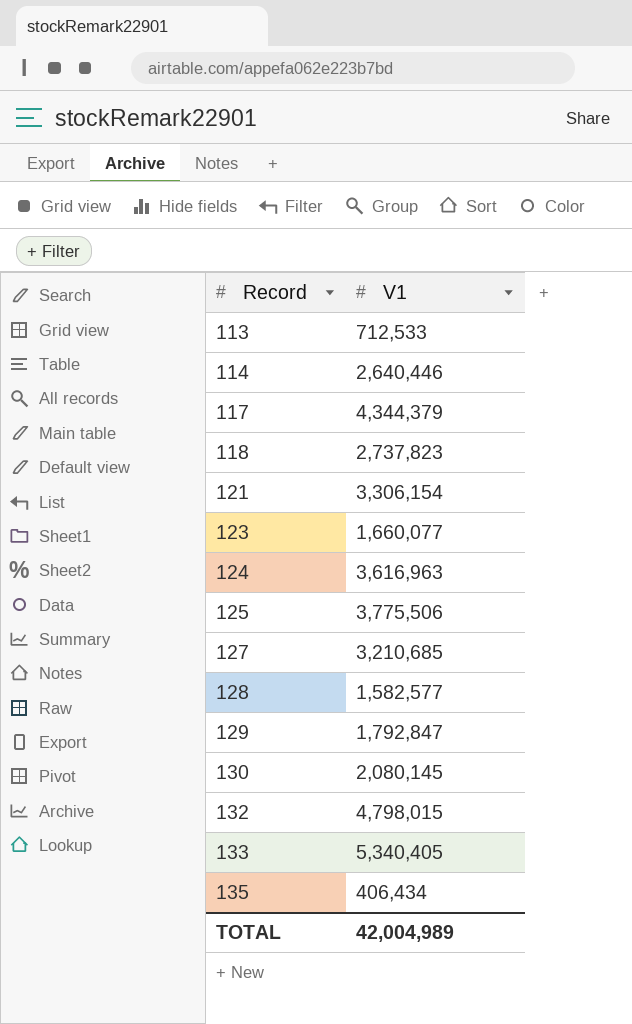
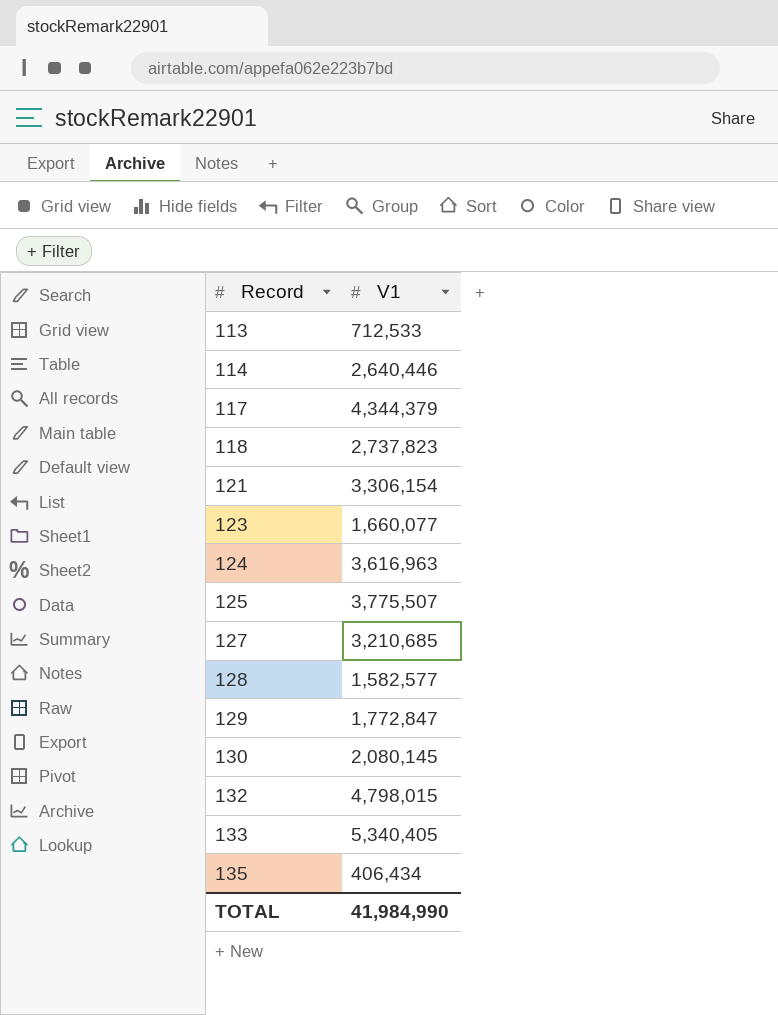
125 | V1: 3,775,506 -> 3,775,507
129 | V1: 1,792,847 -> 1,772,847
TOTAL | V1: 42,004,989 -> 41,984,990

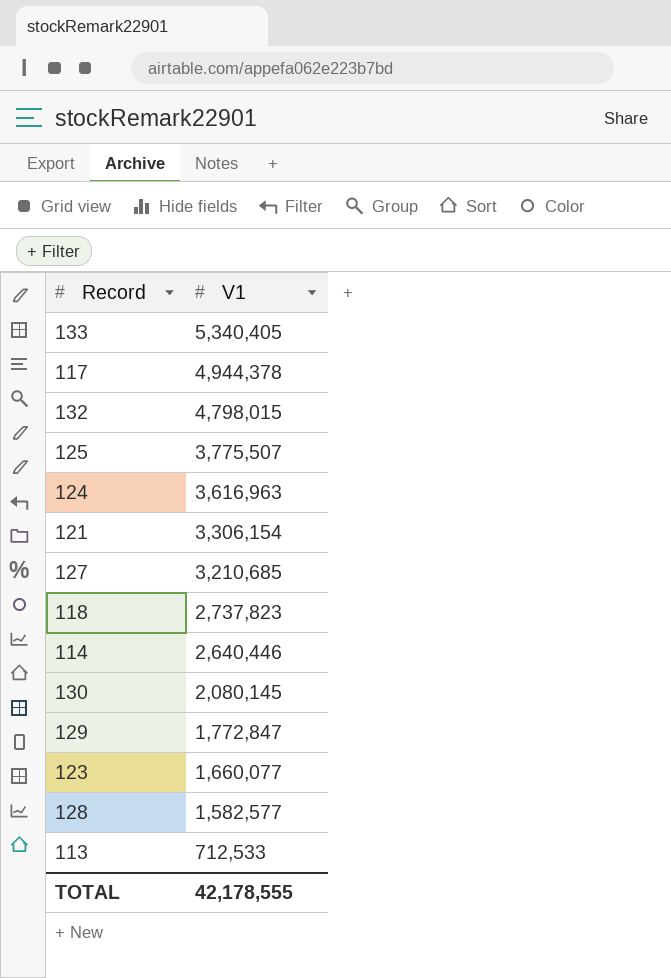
row order: Record ascending -> V1 descending
row 135: 406,434 -> none
117 | V1: 4,344,379 -> 4,944,378
TOTAL | V1: 41,984,990 -> 42,178,555

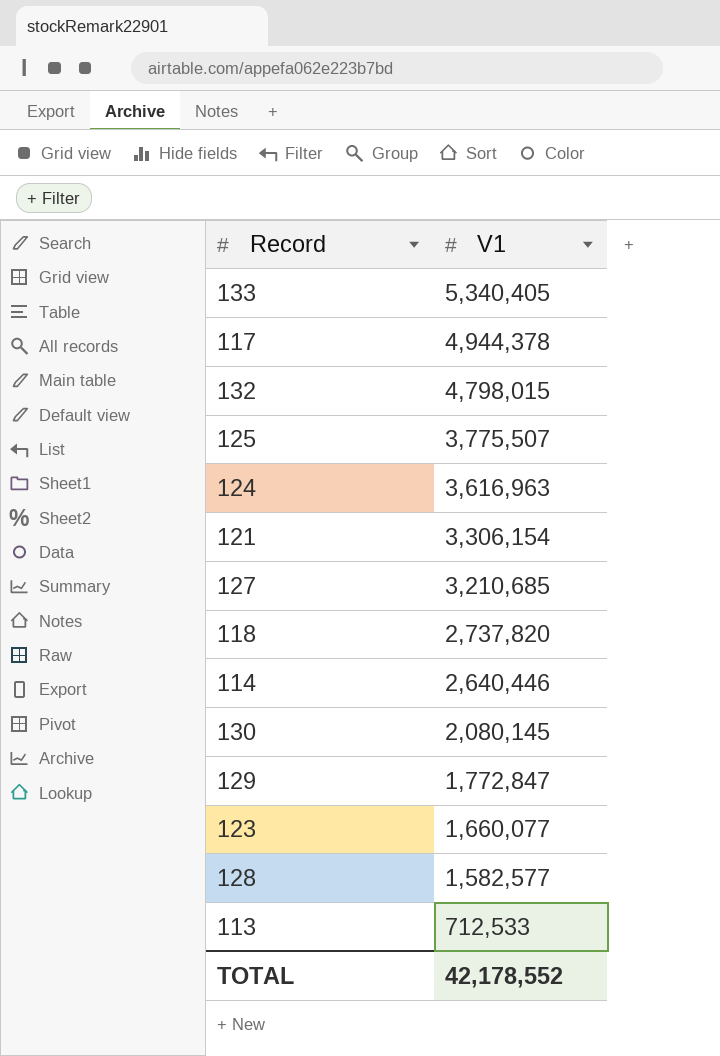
118 | V1: 2,737,823 -> 2,737,820
TOTAL | V1: 42,178,555 -> 42,178,552

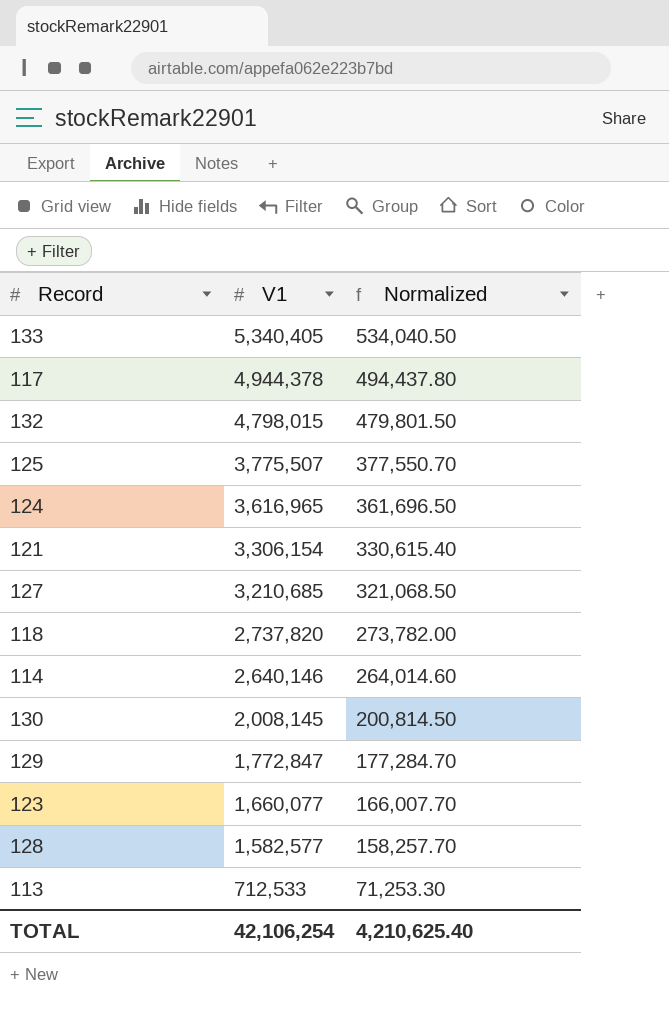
column Normalized | formula: none -> [V1] * 0.1
124 | V1: 3,616,963 -> 3,616,965
114 | V1: 2,640,446 -> 2,640,146
130 | V1: 2,080,145 -> 2,008,145
TOTAL | V1: 42,178,552 -> 42,106,254

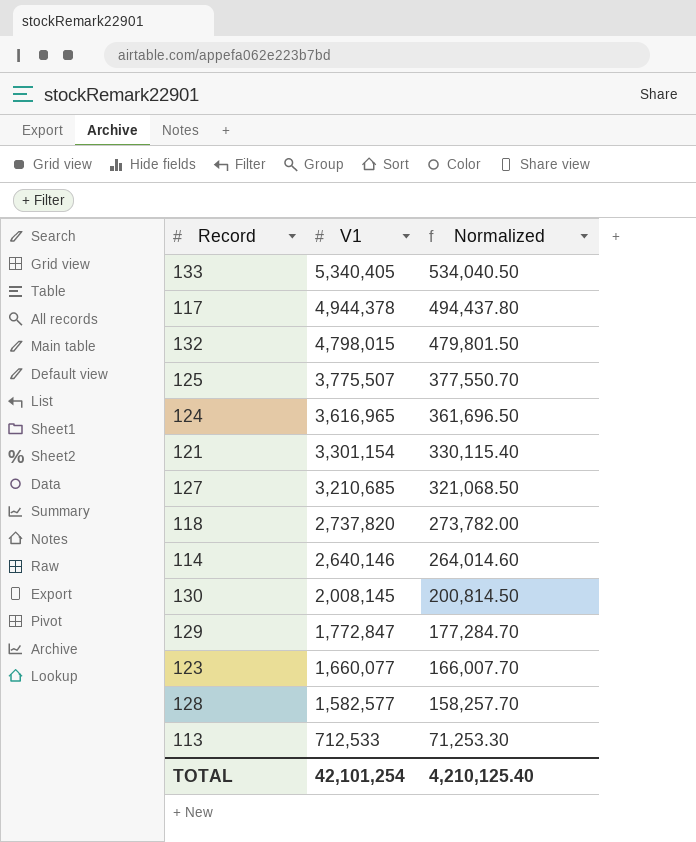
121 | V1: 3,306,154 -> 3,301,154
121 | Normalized: 330,615.40 -> 330,115.40
TOTAL | V1: 42,106,254 -> 42,101,254
TOTAL | Normalized: 4,210,625.40 -> 4,210,125.40

